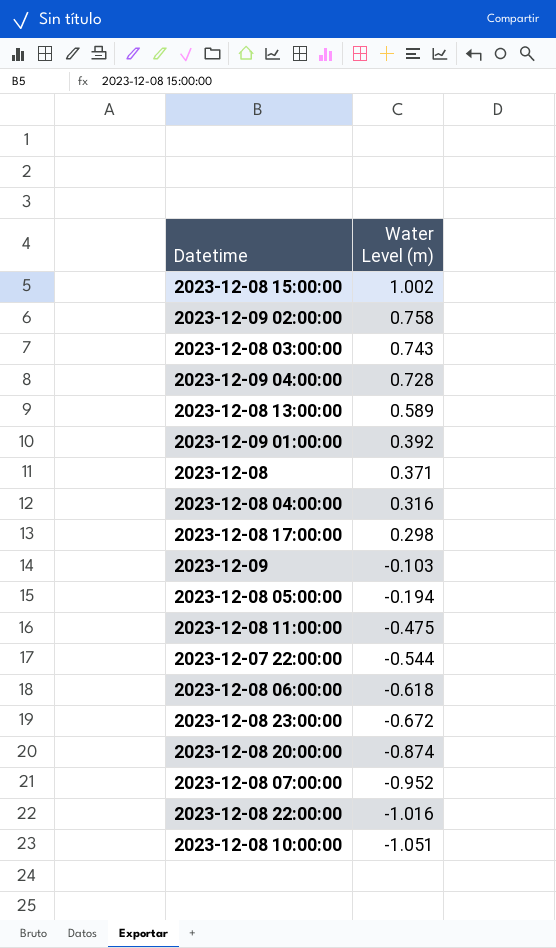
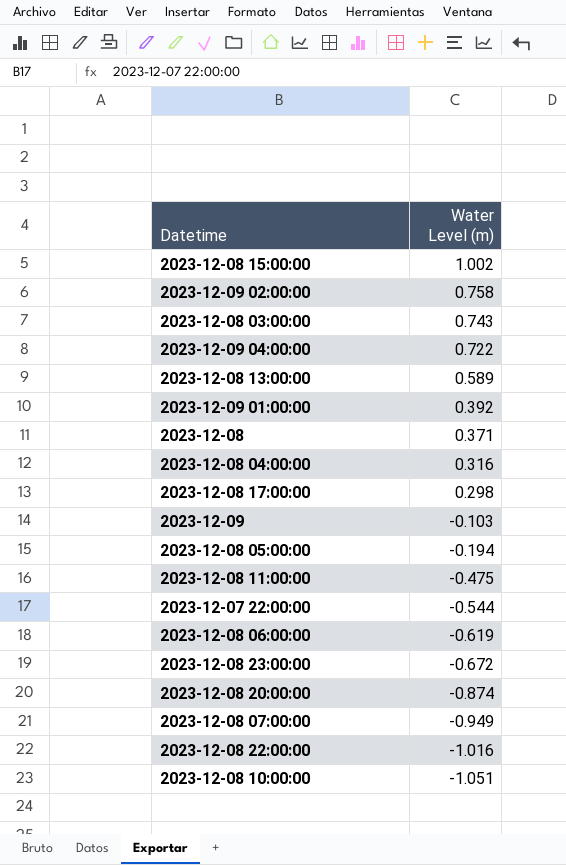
2023-12-09 04:00:00 | Water Level (m): 0.728 -> 0.722
2023-12-08 06:00:00 | Water Level (m): -0.618 -> -0.619
2023-12-08 07:00:00 | Water Level (m): -0.952 -> -0.949

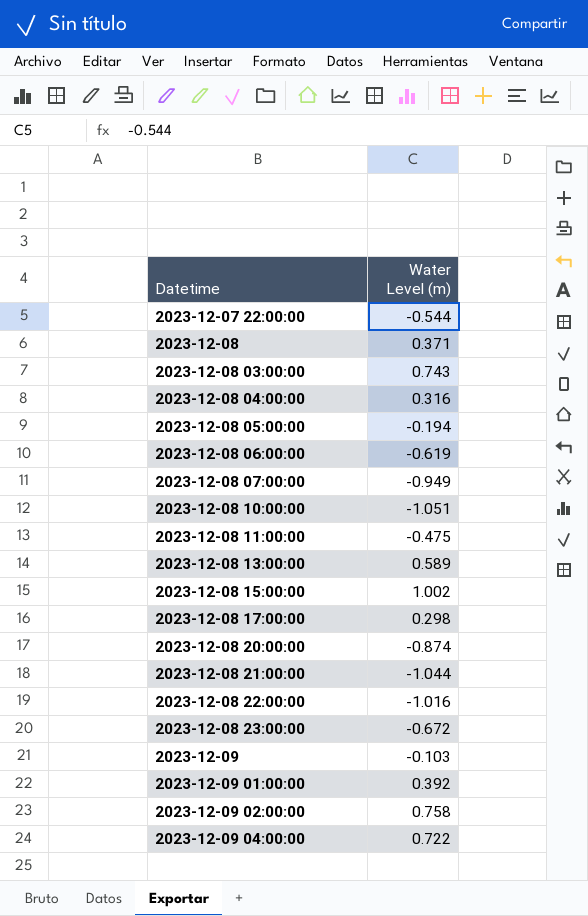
row order: Water Level (m) descending -> Datetime ascending
row 2023-12-08 21:00:00: none -> -1.044

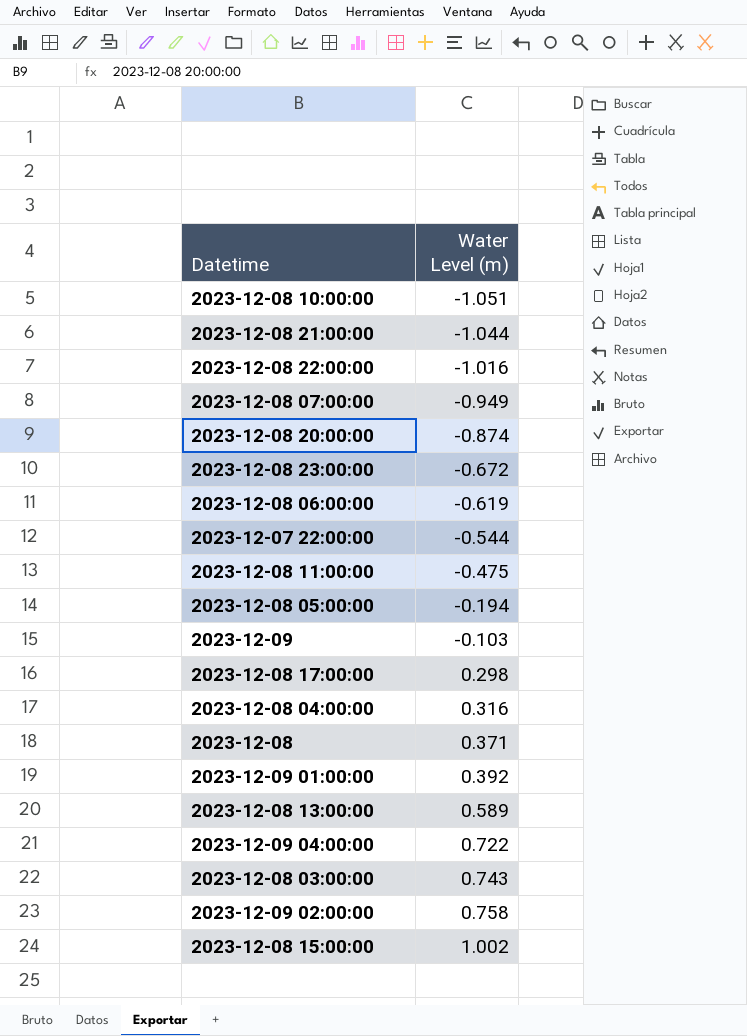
row order: Datetime ascending -> Water Level (m) ascending

